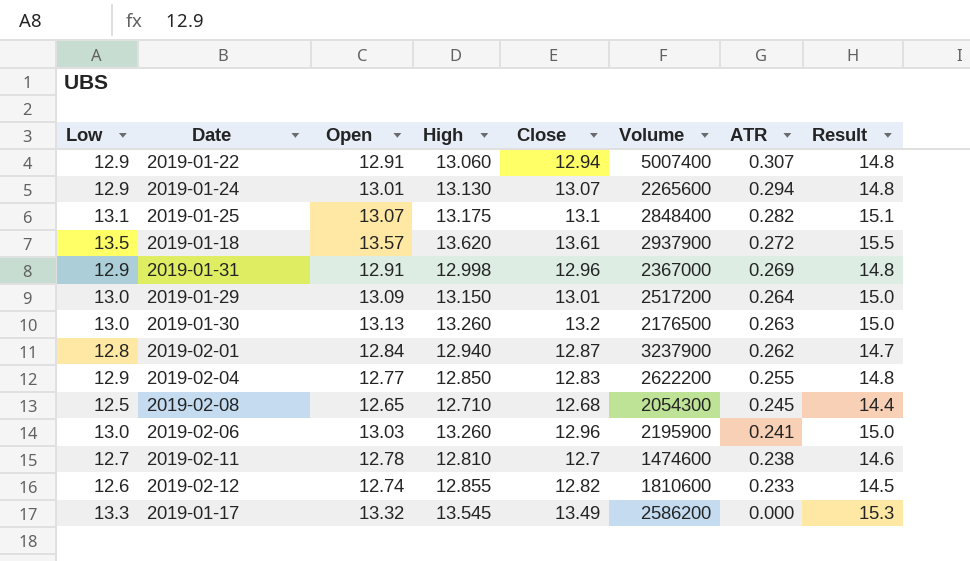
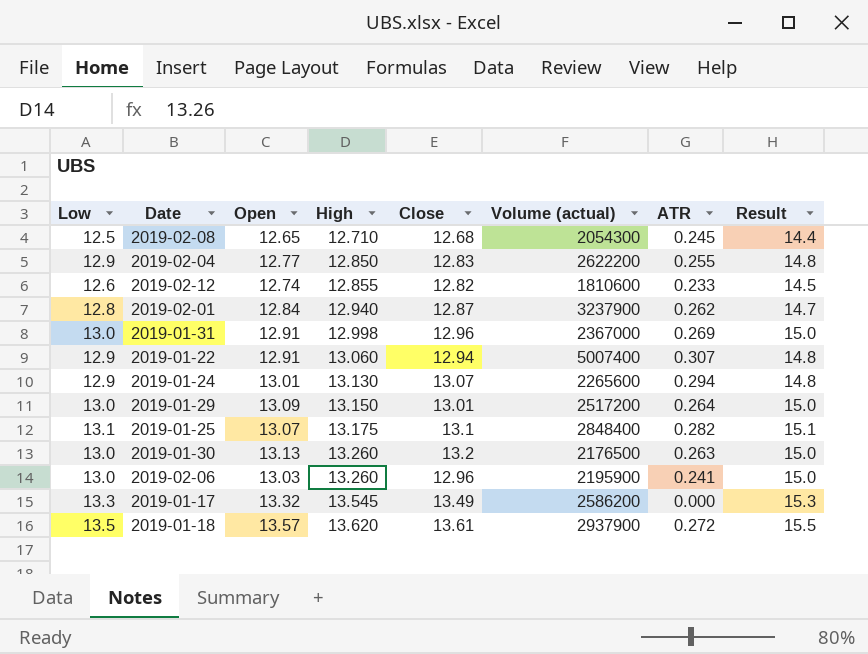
row order: ATR descending -> High ascending
column name: Volume -> Volume (actual)
row 2019-02-11: 12.7 | 12.78 | 12.810 | 12.7 | 1474600 | 0.238 | 14.6 -> none
2019-01-31 | Low: 12.9 -> 13.0
2019-01-31 | Result: 14.8 -> 15.0

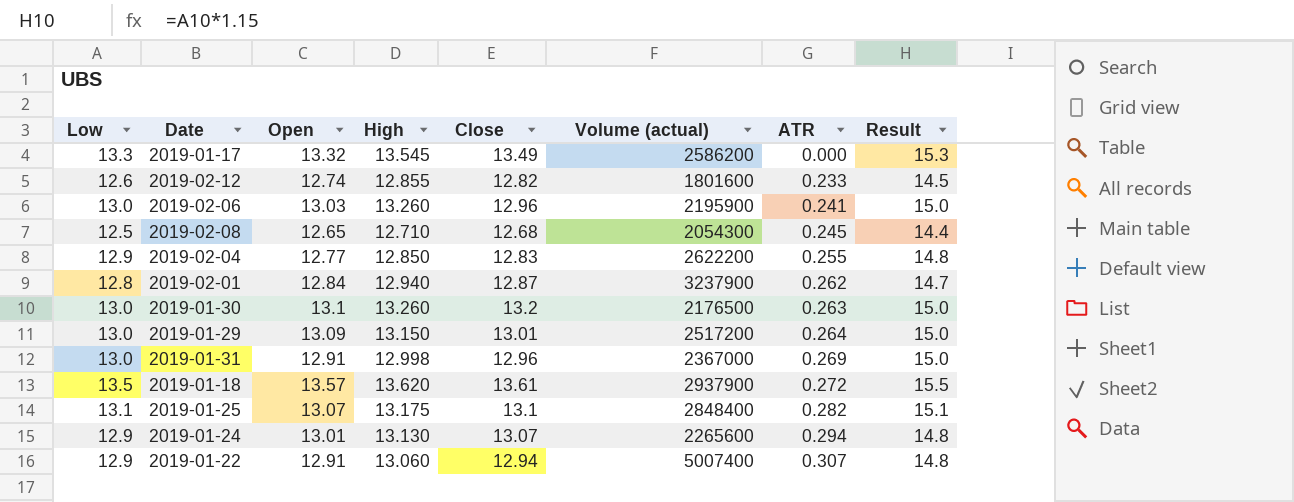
row order: High ascending -> ATR ascending
2019-02-12 | Volume (actual): 1810600 -> 1801600
2019-01-30 | Open: 13.13 -> 13.1

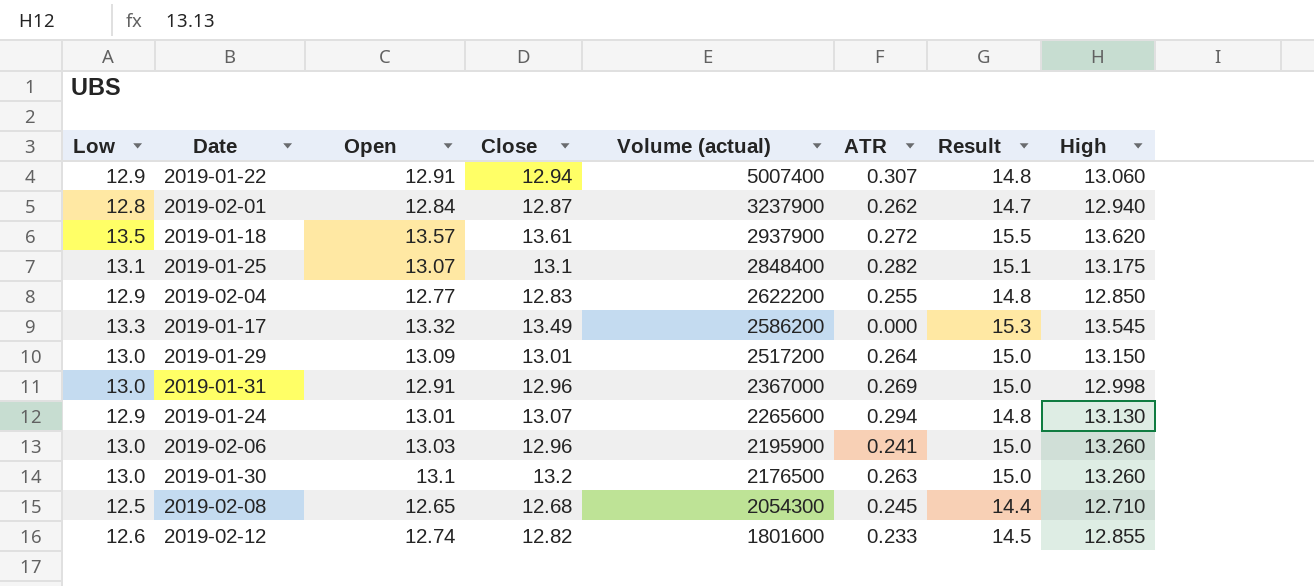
row order: ATR ascending -> Volume (actual) descending
column High | position: 4 -> 8

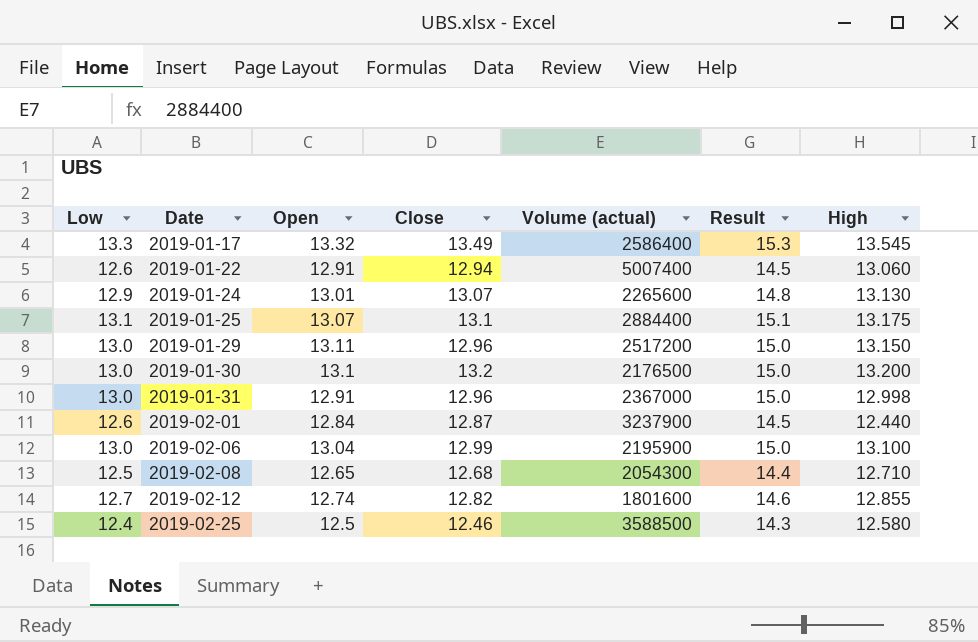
row order: Volume (actual) descending -> Date ascending
column ATR | position: 6 -> none
row 2019-01-18: 13.5 | 13.57 | 13.61 | 2937900 | 0.272 | 15.5 | 13.620 -> none
row 2019-02-04: 12.9 | 12.77 | 12.83 | 2622200 | 0.255 | 14.8 | 12.850 -> none
2019-01-17 | Volume (actual): 2586200 -> 2586400
2019-01-22 | Low: 12.9 -> 12.6
2019-01-22 | Result: 14.8 -> 14.5
2019-01-25 | Volume (actual): 2848400 -> 2884400
2019-01-29 | Open: 13.09 -> 13.11
2019-01-29 | Close: 13.01 -> 12.96
2019-01-30 | High: 13.260 -> 13.200
2019-02-01 | Low: 12.8 -> 12.6
2019-02-01 | Result: 14.7 -> 14.5
2019-02-01 | High: 12.940 -> 12.440
2019-02-06 | Open: 13.03 -> 13.04
2019-02-06 | Close: 12.96 -> 12.99
2019-02-06 | High: 13.260 -> 13.100
2019-02-12 | Low: 12.6 -> 12.7
2019-02-12 | Result: 14.5 -> 14.6
row 2019-02-25: none -> 12.4 | 12.5 | 12.46 | 3588500 | 14.3 | 12.580

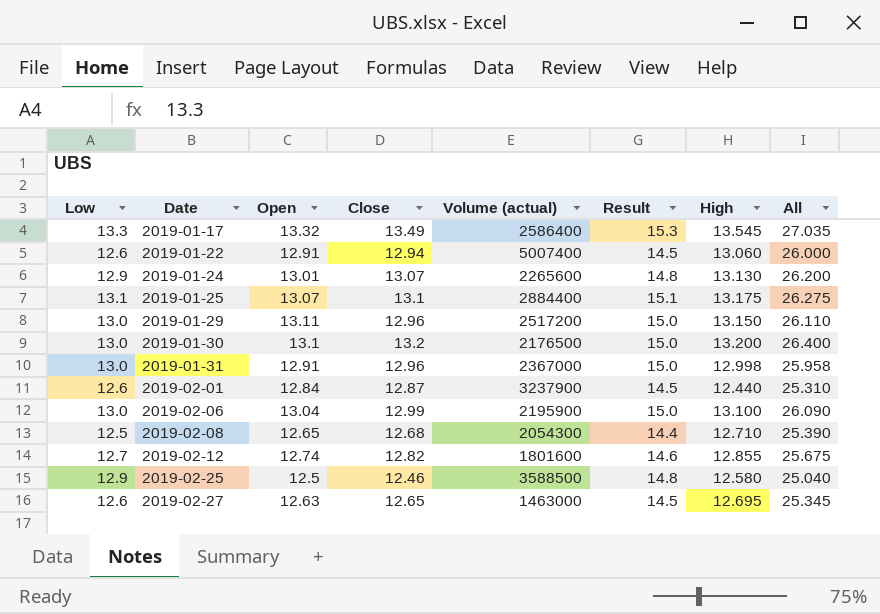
column All | formula: none -> [Close] + [High]
2019-02-25 | Low: 12.4 -> 12.9
2019-02-25 | Result: 14.3 -> 14.8
row 2019-02-27: none -> 12.6 | 12.63 | 12.65 | 1463000 | 14.5 | 12.695 | 25.345

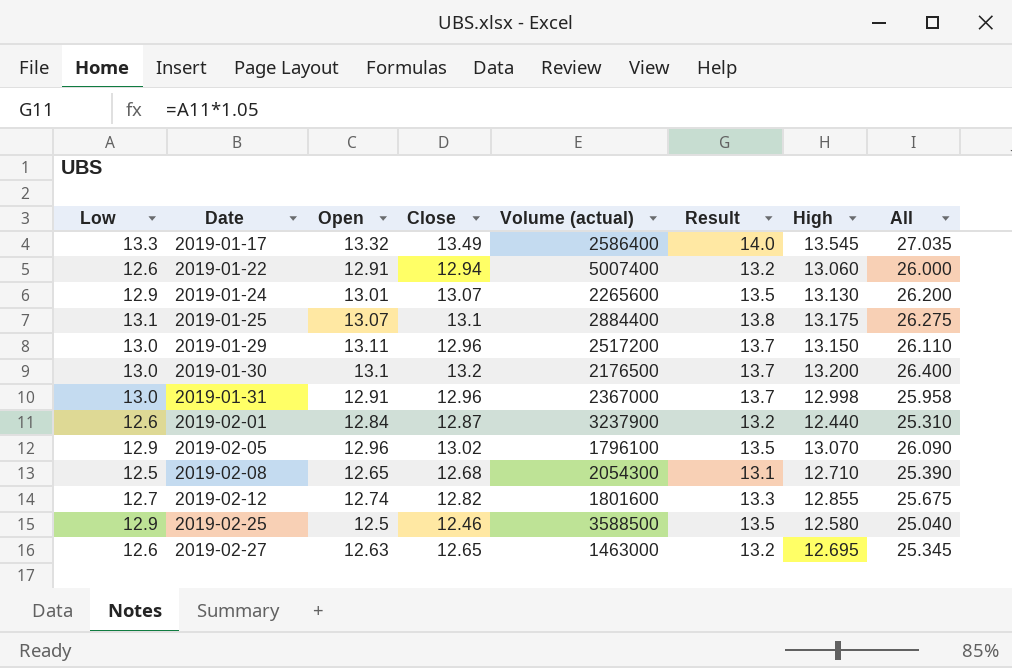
column Result | formula: [Low] * 1.15 -> [Low] * 1.05
row 2019-02-06: 13.0 | 13.04 | 12.99 | 2195900 | 15.0 | 13.100 | 26.090 -> none
row 2019-02-05: none -> 12.9 | 12.96 | 13.02 | 1796100 | 13.5 | 13.070 | 26.090

